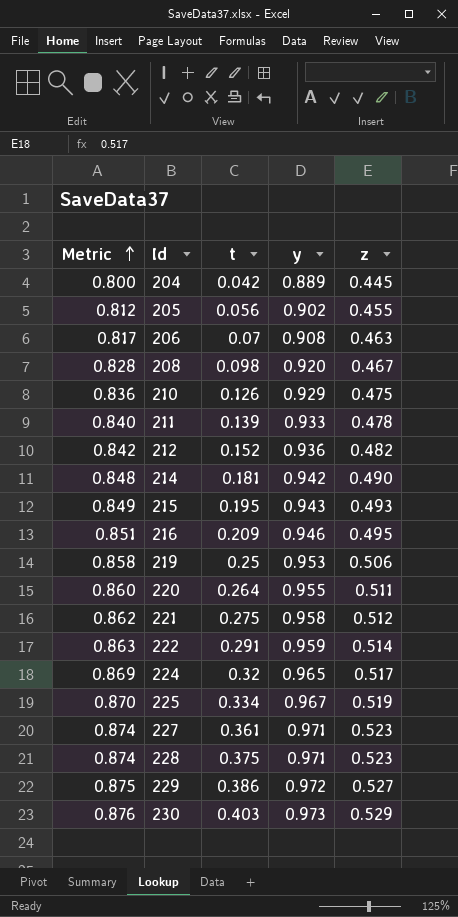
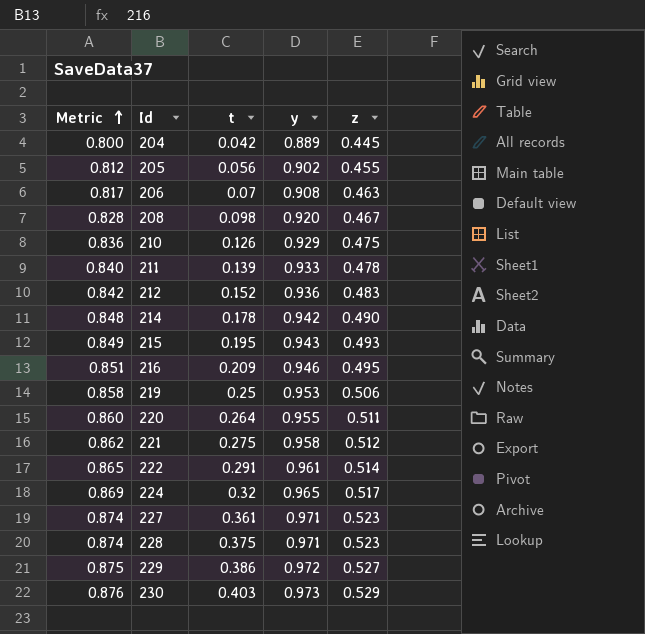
row 225: 0.870 | 0.334 | 0.967 | 0.519 -> none
212 | z: 0.482 -> 0.483
214 | t: 0.181 -> 0.178
222 | Metric: 0.863 -> 0.865
222 | y: 0.959 -> 0.961

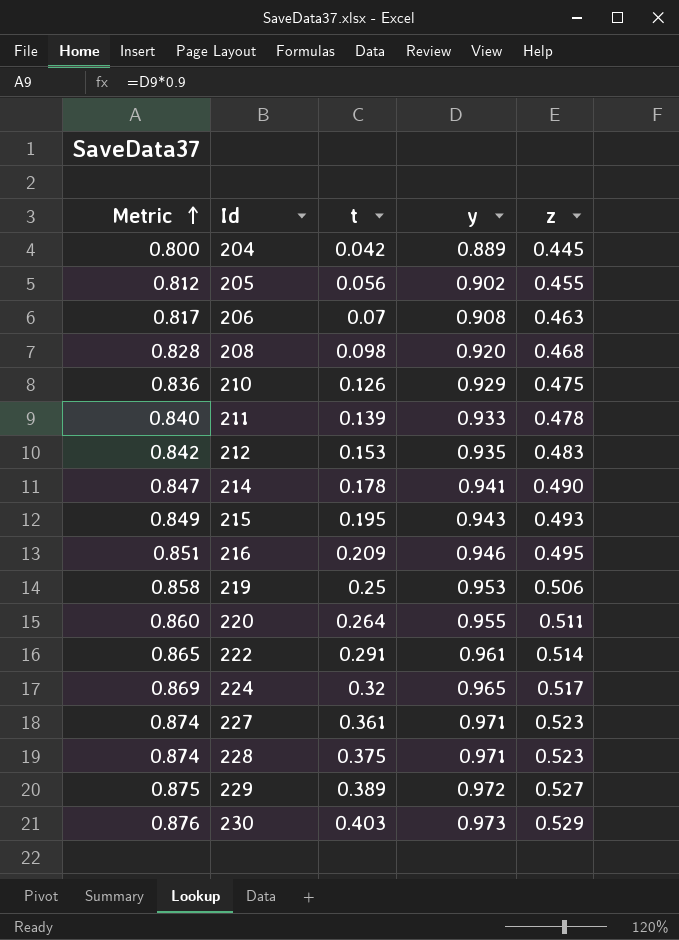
row 221: 0.862 | 0.275 | 0.958 | 0.512 -> none
208 | z: 0.467 -> 0.468
212 | t: 0.152 -> 0.153
212 | y: 0.936 -> 0.935
214 | Metric: 0.848 -> 0.847
214 | y: 0.942 -> 0.941
229 | t: 0.386 -> 0.389

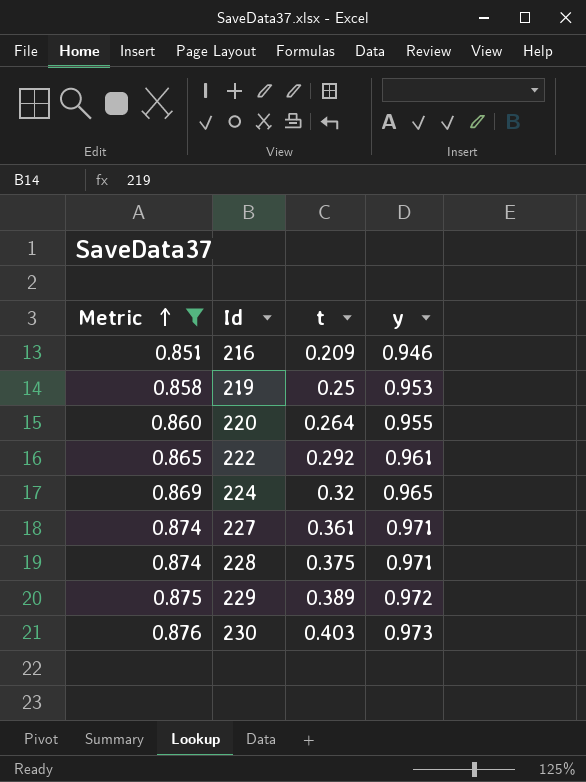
filter: none -> Metric >= 0.851
column z | position: 5 -> none
222 | t: 0.291 -> 0.292

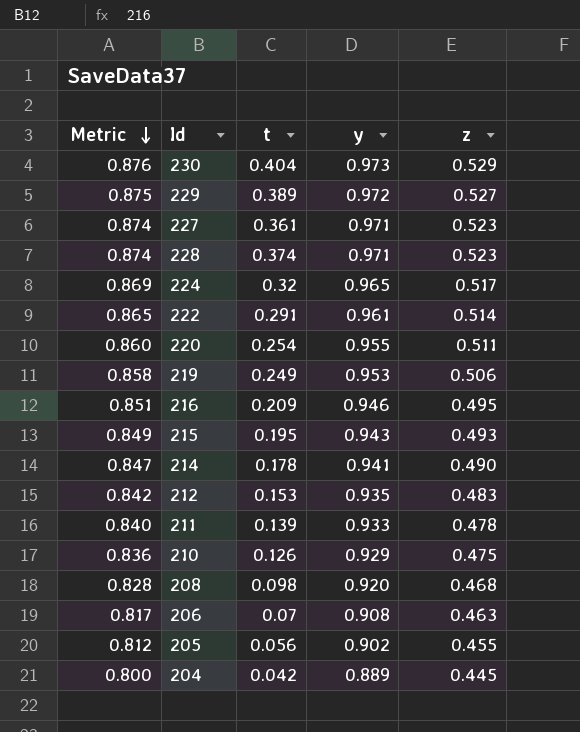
filter: Metric >= 0.851 -> none
row order: Metric ascending -> Metric descending
column z | position: none -> 5
230 | t: 0.403 -> 0.404
228 | t: 0.375 -> 0.374
222 | t: 0.292 -> 0.291
220 | t: 0.264 -> 0.254
219 | t: 0.25 -> 0.249

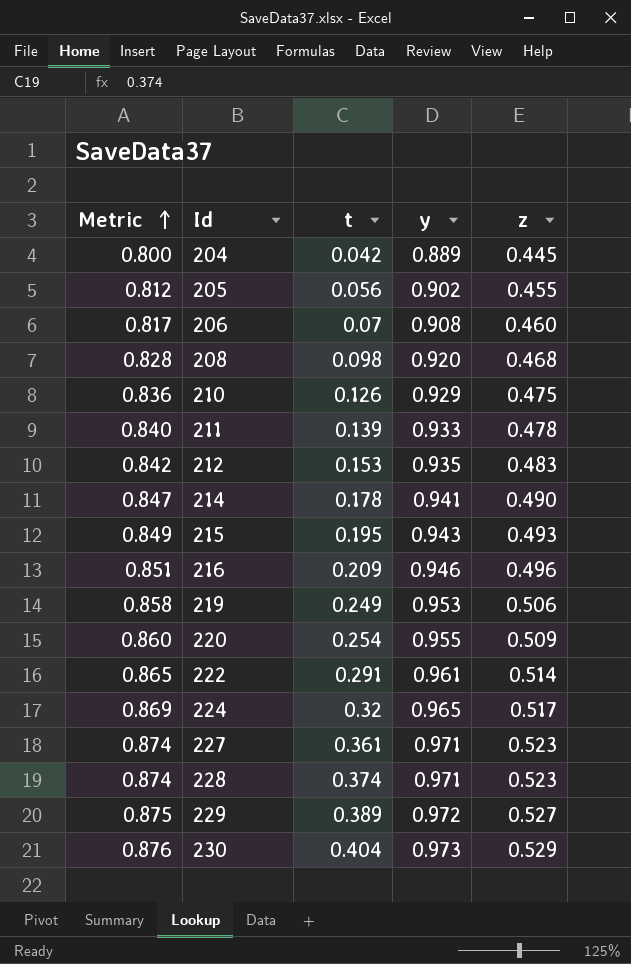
row order: Metric descending -> Metric ascending
206 | z: 0.463 -> 0.460
216 | z: 0.495 -> 0.496
220 | z: 0.511 -> 0.509

